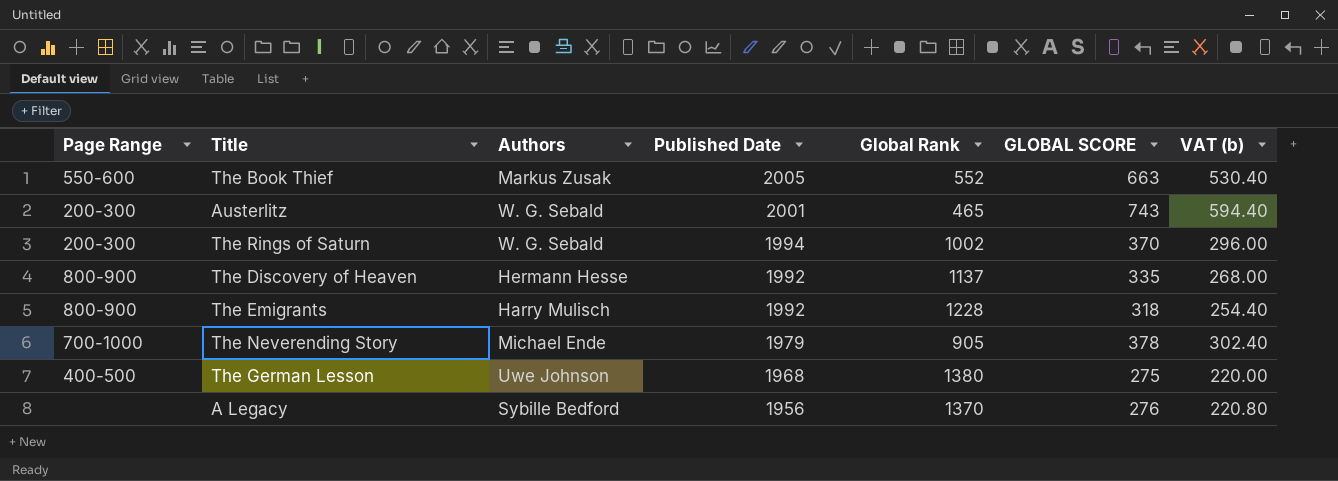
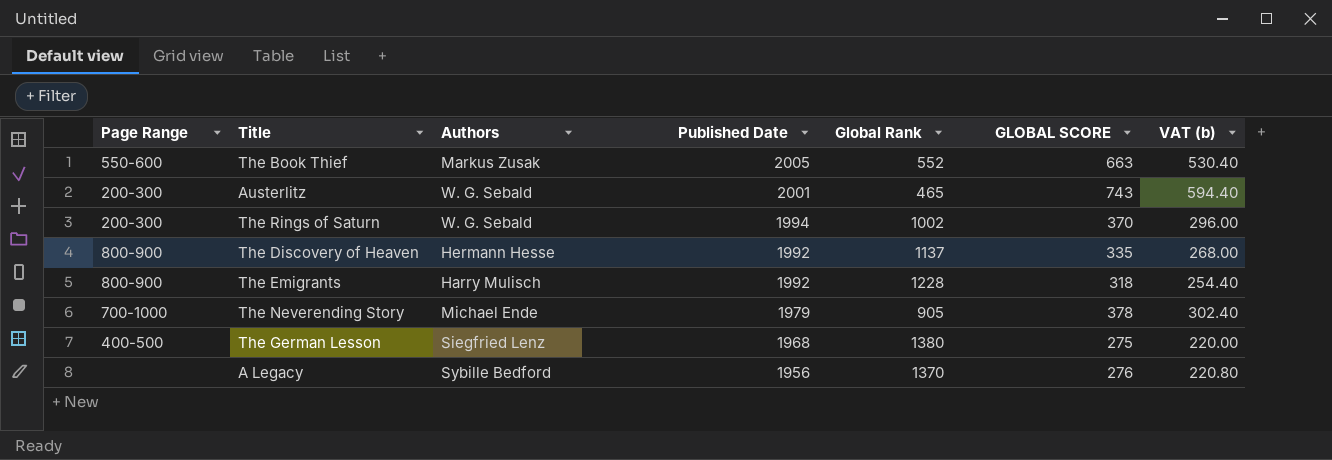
The German Lesson | Authors: Uwe Johnson -> Siegfried Lenz

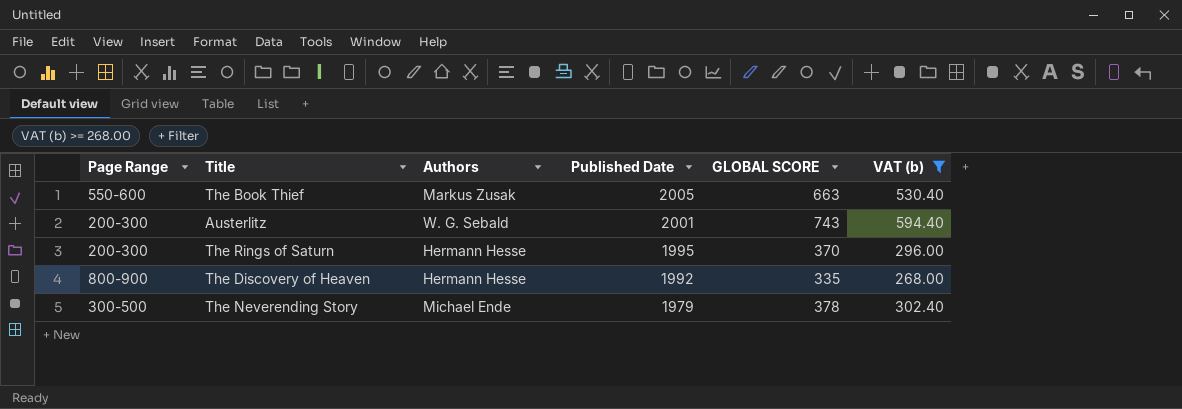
filter: none -> VAT (b) >= 268.00
column Global Rank | position: 5 -> none
The Rings of Saturn | Authors: W. G. Sebald -> Hermann Hesse
The Rings of Saturn | Published Date: 1994 -> 1995
The Neverending Story | Page Range: 700-1000 -> 300-500

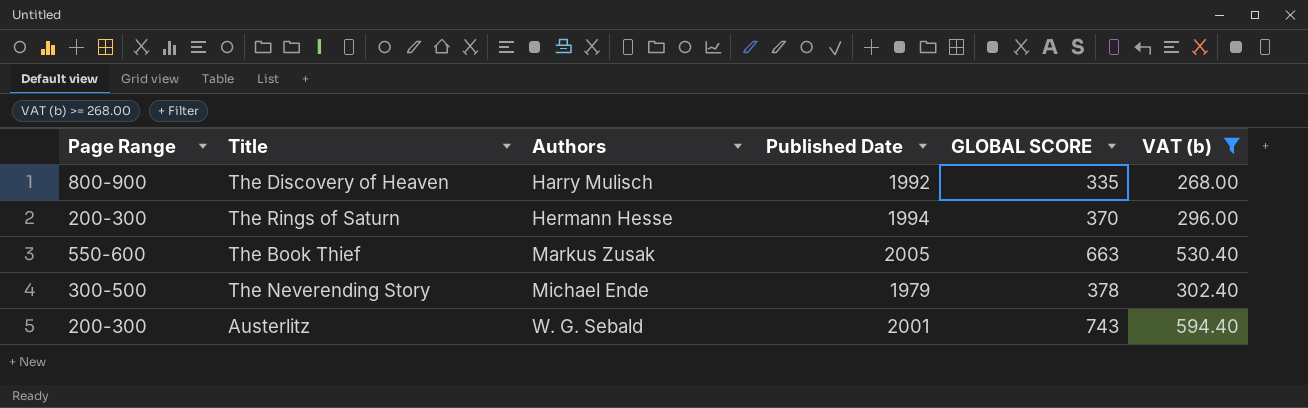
row order: Published Date descending -> Authors ascending
The Discovery of Heaven | Authors: Hermann Hesse -> Harry Mulisch
The Rings of Saturn | Published Date: 1995 -> 1994

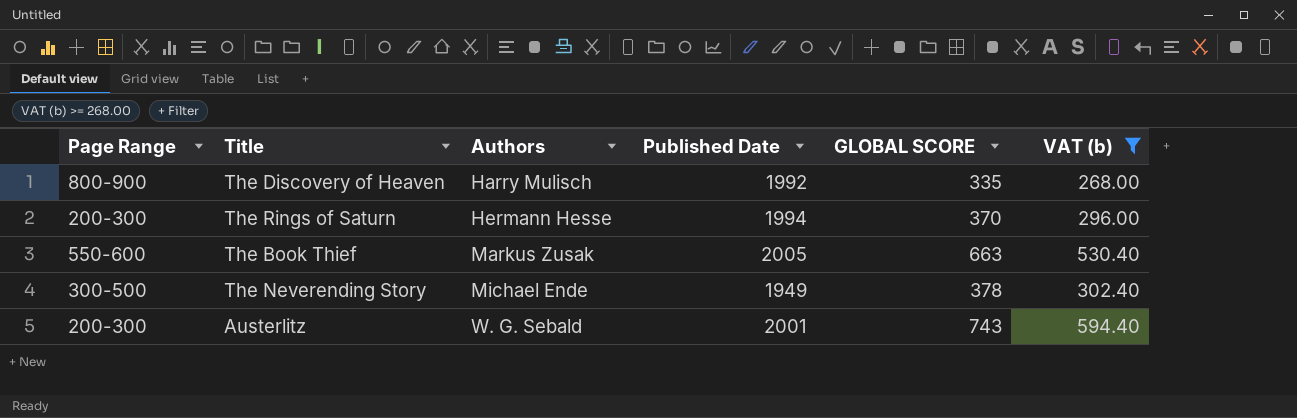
The Neverending Story | Published Date: 1979 -> 1949

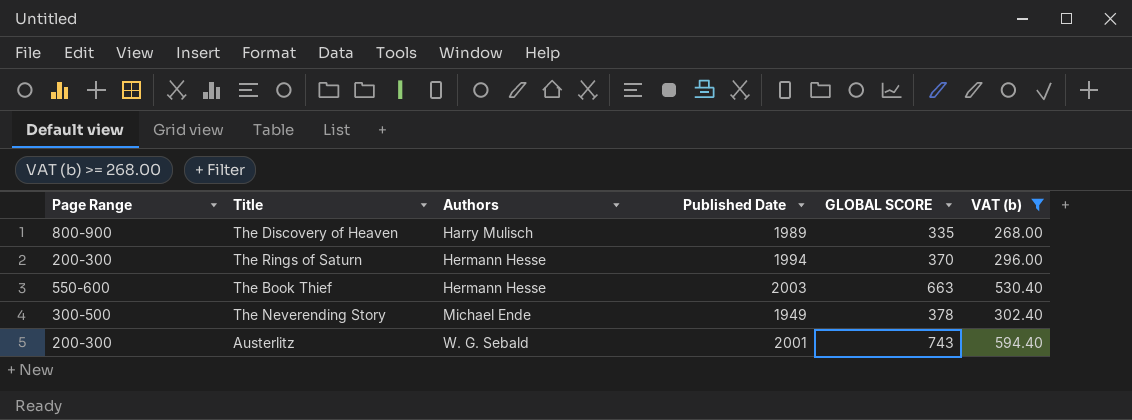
The Discovery of Heaven | Published Date: 1992 -> 1989
The Book Thief | Authors: Markus Zusak -> Hermann Hesse
The Book Thief | Published Date: 2005 -> 2003

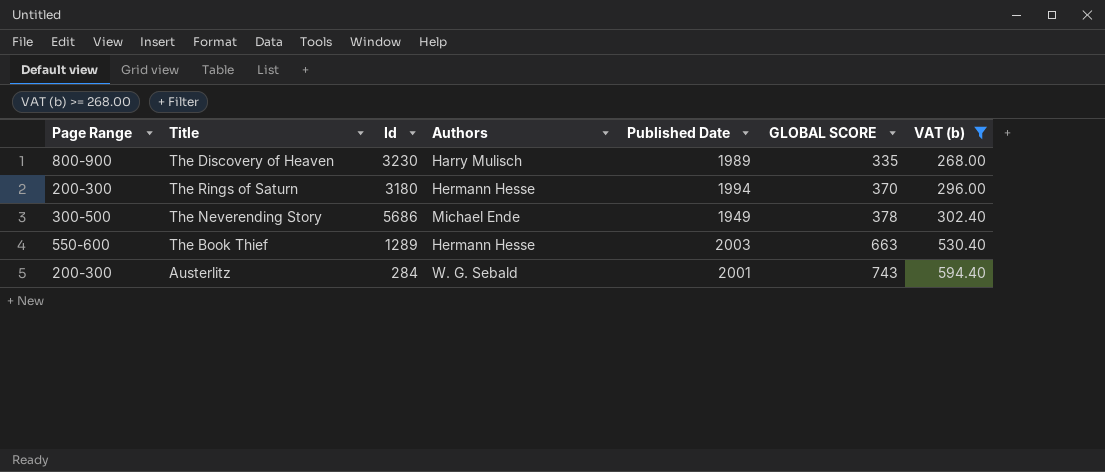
row order: Authors ascending -> GLOBAL SCORE ascending
column Id | position: none -> 3

